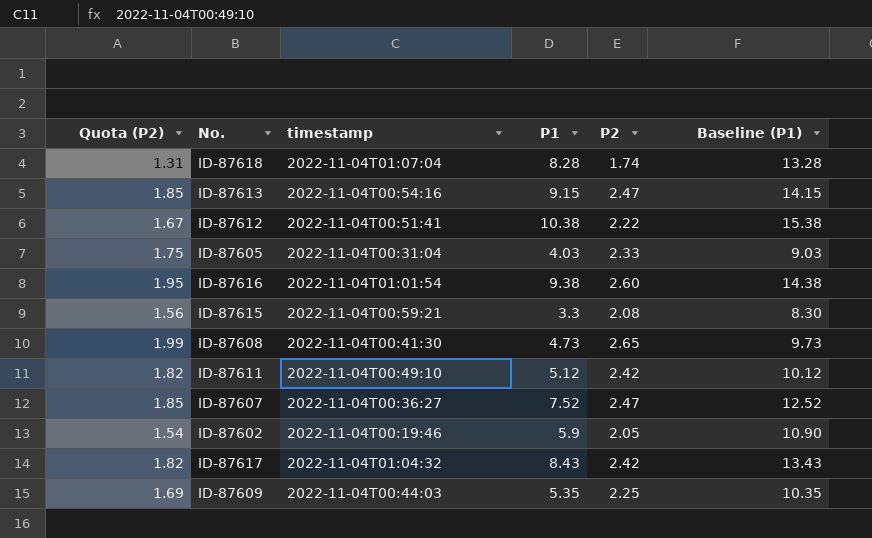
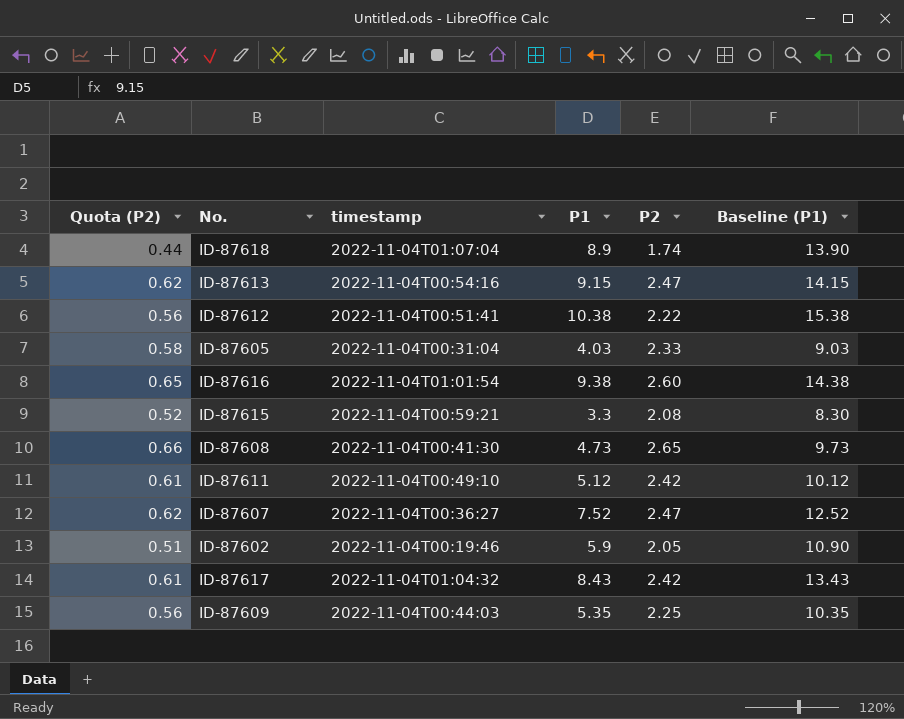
column Quota (P2) | formula: [P2] * 0.75 -> [P2] * 0.25
ID-87618 | P1: 8.28 -> 8.9
ID-87618 | Baseline (P1): 13.28 -> 13.90

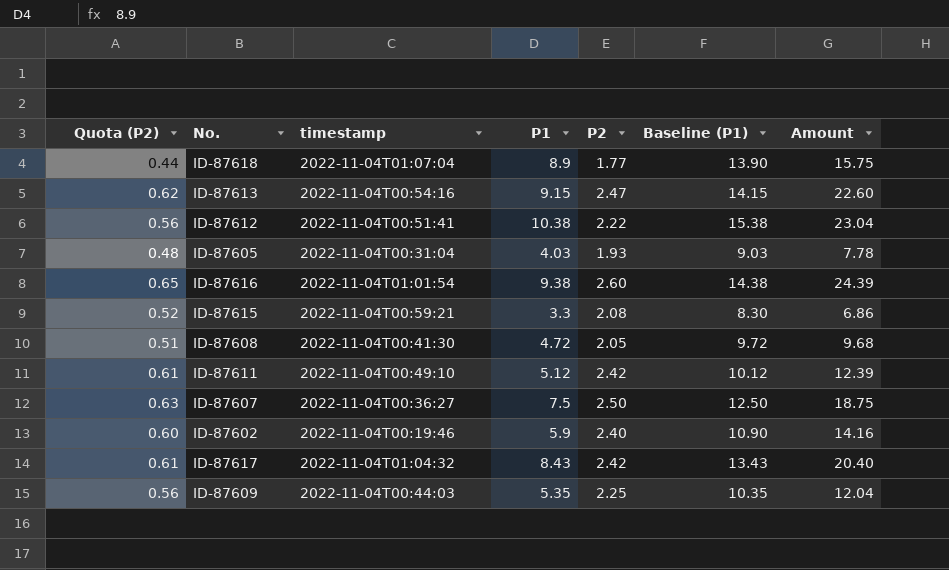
column Amount | formula: none -> [P1] * [P2]
ID-87618 | P2: 1.74 -> 1.77
ID-87605 | Quota (P2): 0.58 -> 0.48
ID-87605 | P2: 2.33 -> 1.93
ID-87608 | Quota (P2): 0.66 -> 0.51
ID-87608 | P1: 4.73 -> 4.72
ID-87608 | P2: 2.65 -> 2.05
ID-87608 | Baseline (P1): 9.73 -> 9.72
ID-87607 | Quota (P2): 0.62 -> 0.63
ID-87607 | P1: 7.52 -> 7.5
ID-87607 | P2: 2.47 -> 2.50
ID-87607 | Baseline (P1): 12.52 -> 12.50
ID-87602 | Quota (P2): 0.51 -> 0.60
ID-87602 | P2: 2.05 -> 2.40

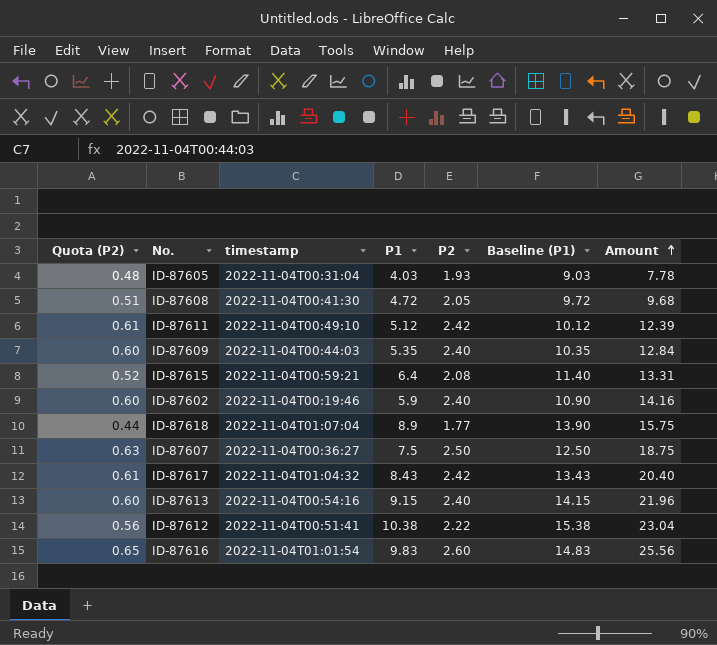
row order: none -> Amount ascending
ID-87609 | Quota (P2): 0.56 -> 0.60
ID-87609 | P2: 2.25 -> 2.40
ID-87609 | Amount: 12.04 -> 12.84
ID-87615 | P1: 3.3 -> 6.4
ID-87615 | Baseline (P1): 8.30 -> 11.40
ID-87615 | Amount: 6.86 -> 13.31
ID-87613 | Quota (P2): 0.62 -> 0.60
ID-87613 | P2: 2.47 -> 2.40
ID-87613 | Amount: 22.60 -> 21.96
ID-87616 | P1: 9.38 -> 9.83
ID-87616 | Baseline (P1): 14.38 -> 14.83
ID-87616 | Amount: 24.39 -> 25.56

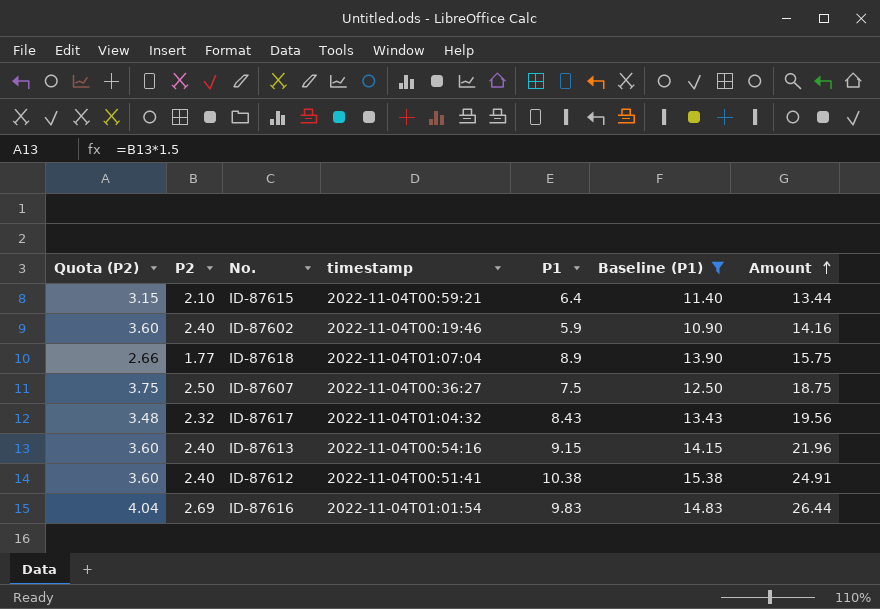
filter: none -> Baseline (P1) >= 10.90
column Quota (P2) | formula: [P2] * 0.25 -> [P2] * 1.5
column P2 | position: 5 -> 2
ID-87615 | P2: 2.08 -> 2.10
ID-87615 | Amount: 13.31 -> 13.44
ID-87617 | P2: 2.42 -> 2.32
ID-87617 | Amount: 20.40 -> 19.56
ID-87612 | P2: 2.22 -> 2.40
ID-87612 | Amount: 23.04 -> 24.91
ID-87616 | P2: 2.60 -> 2.69
ID-87616 | Amount: 25.56 -> 26.44

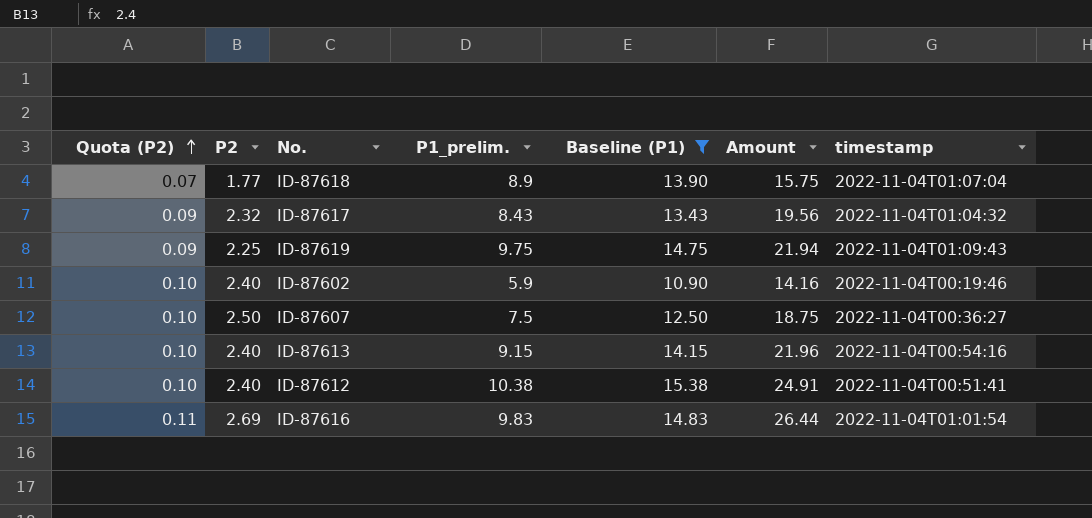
row order: Amount ascending -> Quota (P2) ascending
column Quota (P2) | formula: [P2] * 1.5 -> [P2] * 0.04
column name: P1 -> P1_prelim.
column timestamp | position: 4 -> 7
row ID-87615: 3.15 | 2.10 | 2022-11-04T00:59:21 | 6.4 | 11.40 | 13.44 -> none
row ID-87619: none -> 0.09 | 2.25 | 9.75 | 14.75 | 21.94 | 2022-11-04T01:09:43

